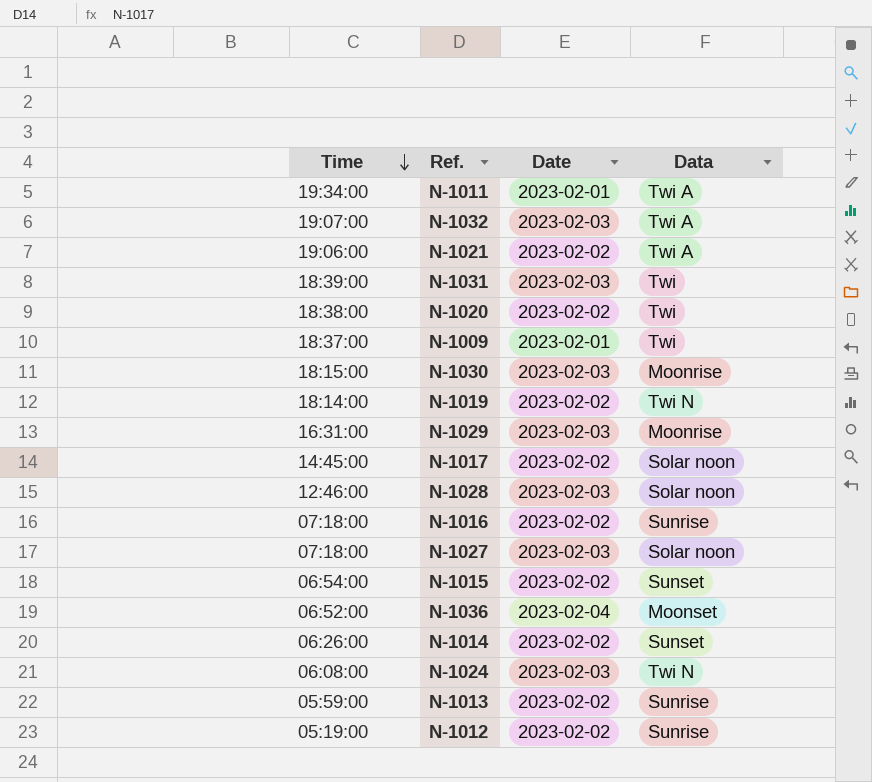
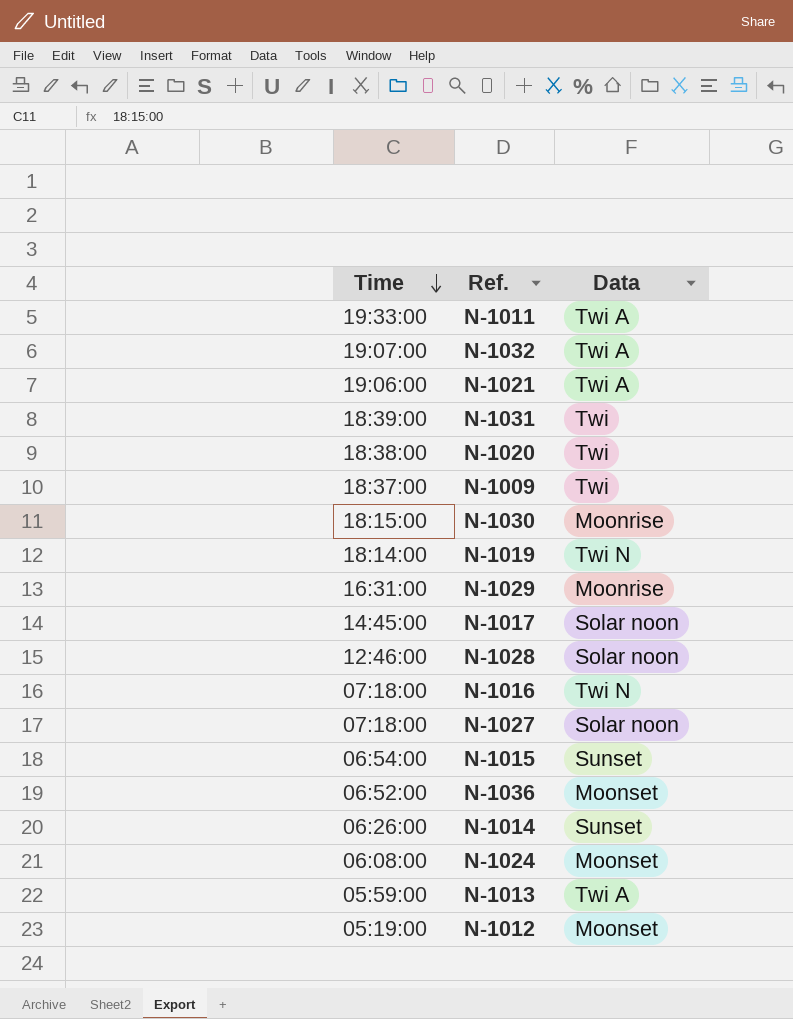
column Date | position: 3 -> none
N-1011 | Time: 19:34:00 -> 19:33:00
N-1016 | Data: Sunrise -> Twi N
N-1024 | Data: Twi N -> Moonset
N-1013 | Data: Sunrise -> Twi A
N-1012 | Data: Sunrise -> Moonset

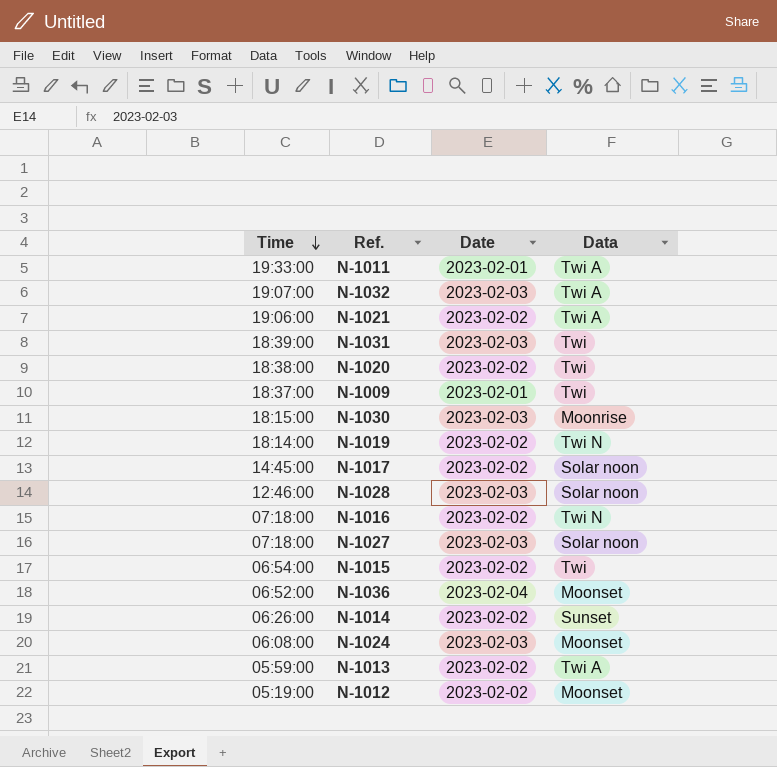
column Date | position: none -> 3
row N-1029: 16:31:00 | Moonrise -> none
N-1015 | Data: Sunset -> Twi

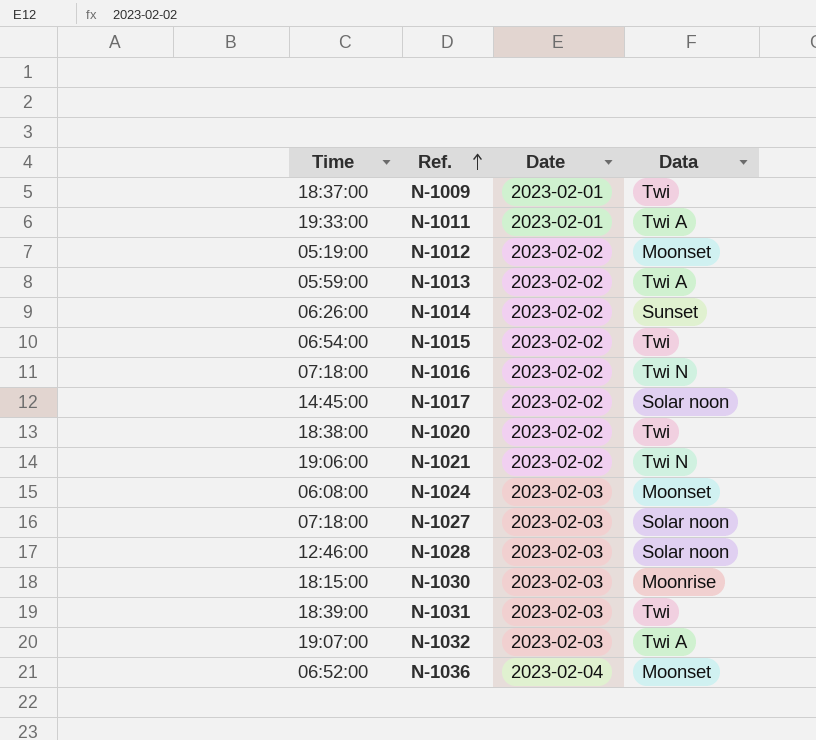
row order: Time descending -> Ref. ascending
row N-1019: 18:14:00 | 2023-02-02 | Twi N -> none
N-1021 | Data: Twi A -> Twi N

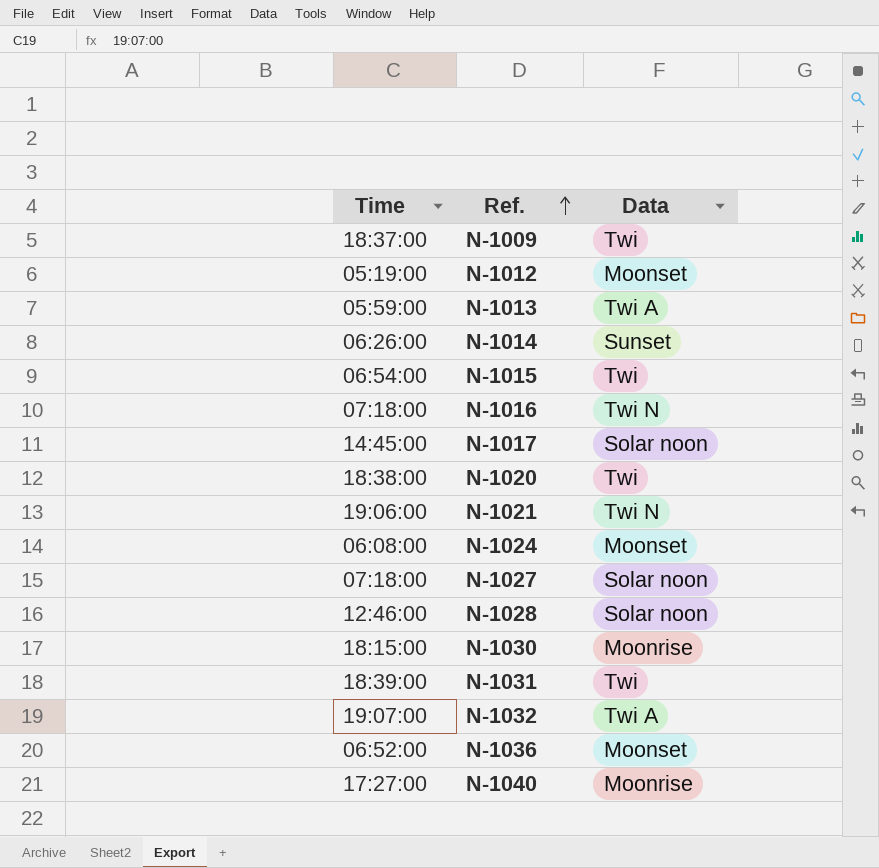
column Date | position: 3 -> none
row N-1011: 19:33:00 | 2023-02-01 | Twi A -> none
row N-1040: none -> 17:27:00 | Moonrise

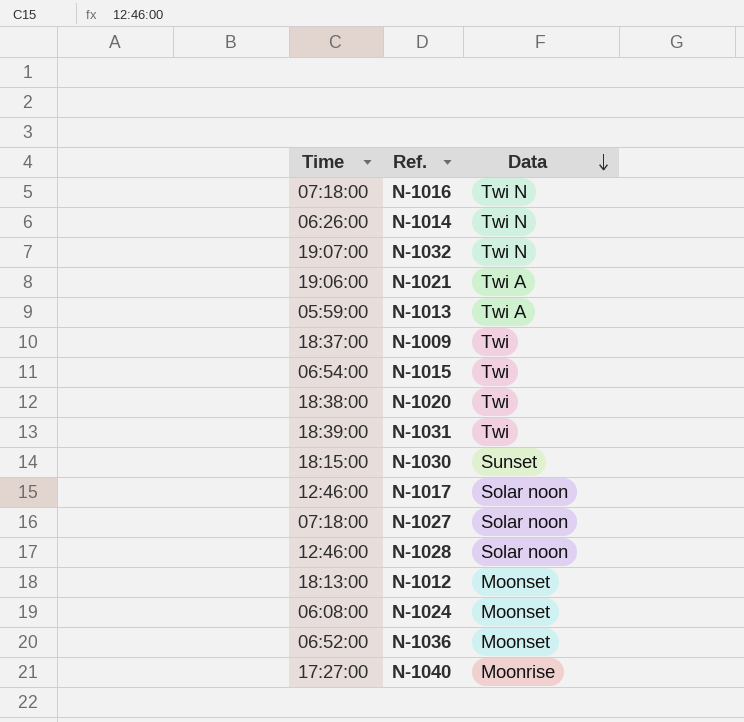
row order: Ref. ascending -> Data descending
N-1014 | Data: Sunset -> Twi N
N-1032 | Data: Twi A -> Twi N
N-1021 | Data: Twi N -> Twi A
N-1030 | Data: Moonrise -> Sunset
N-1017 | Time: 14:45:00 -> 12:46:00
N-1012 | Time: 05:19:00 -> 18:13:00

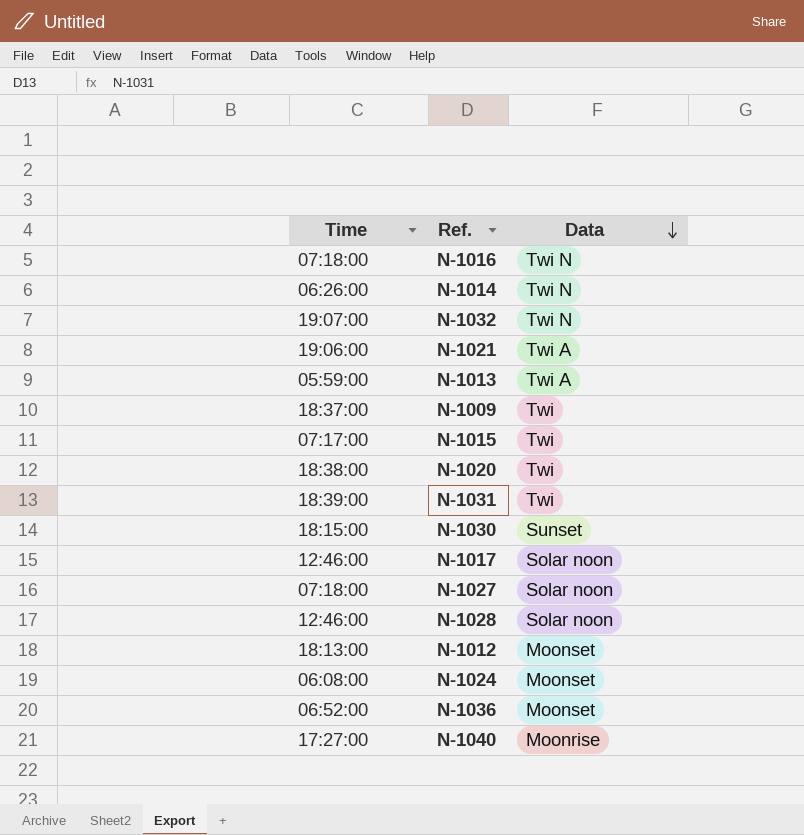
N-1015 | Time: 06:54:00 -> 07:17:00

